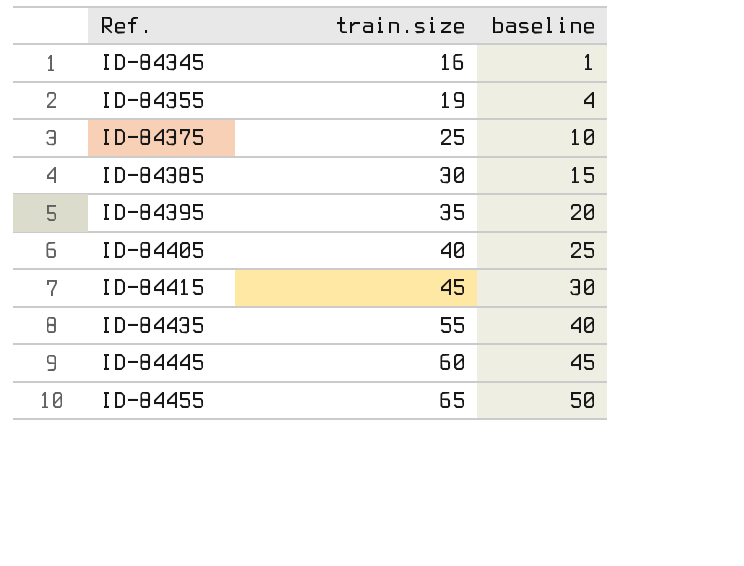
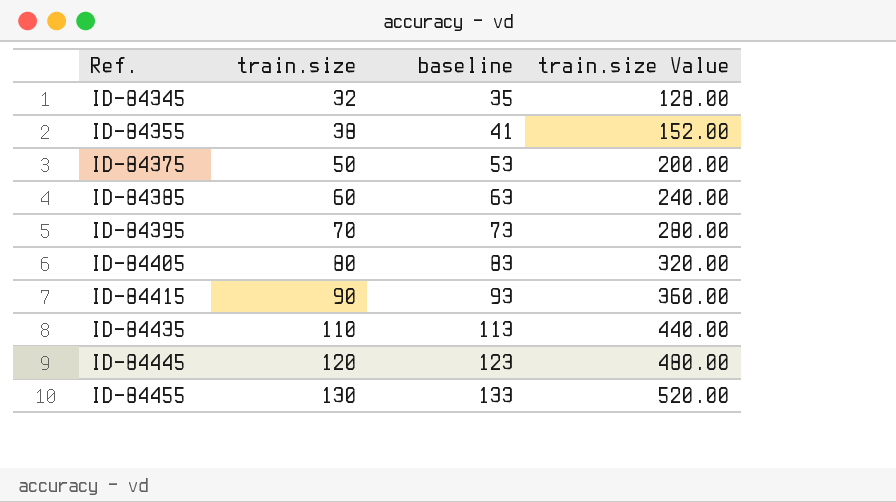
column baseline | formula: [train.size] - 15 -> [train.size] + 3
column train.size Value | formula: none -> [train.size] * 4
ID-84345 | train.size: 16 -> 32
ID-84355 | train.size: 19 -> 38
ID-84375 | train.size: 25 -> 50
ID-84385 | train.size: 30 -> 60
ID-84395 | train.size: 35 -> 70
ID-84405 | train.size: 40 -> 80
ID-84415 | train.size: 45 -> 90
ID-84435 | train.size: 55 -> 110
ID-84445 | train.size: 60 -> 120
ID-84455 | train.size: 65 -> 130

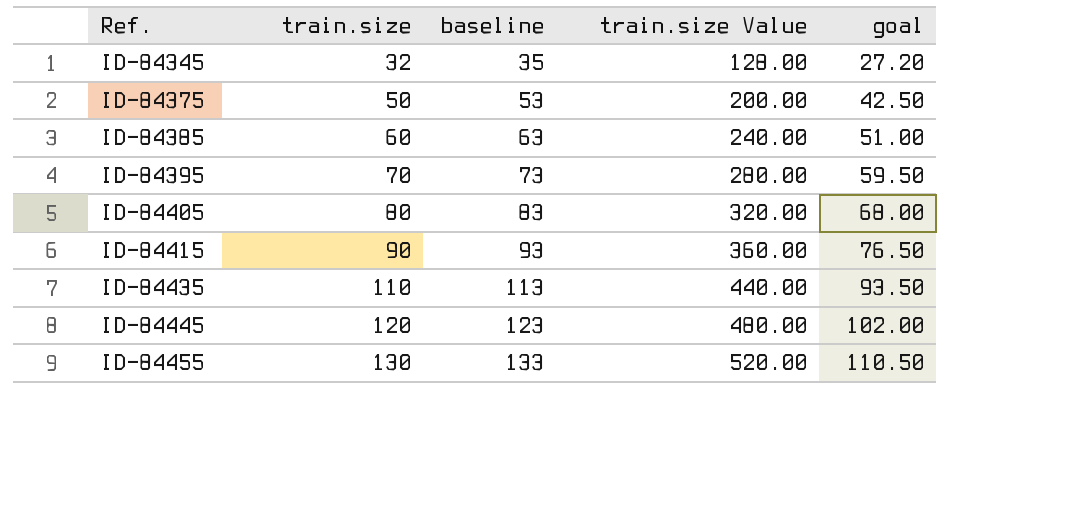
column goal | formula: none -> [train.size] * 0.85
row ID-84355: 38 | 41 | 152.00 -> none

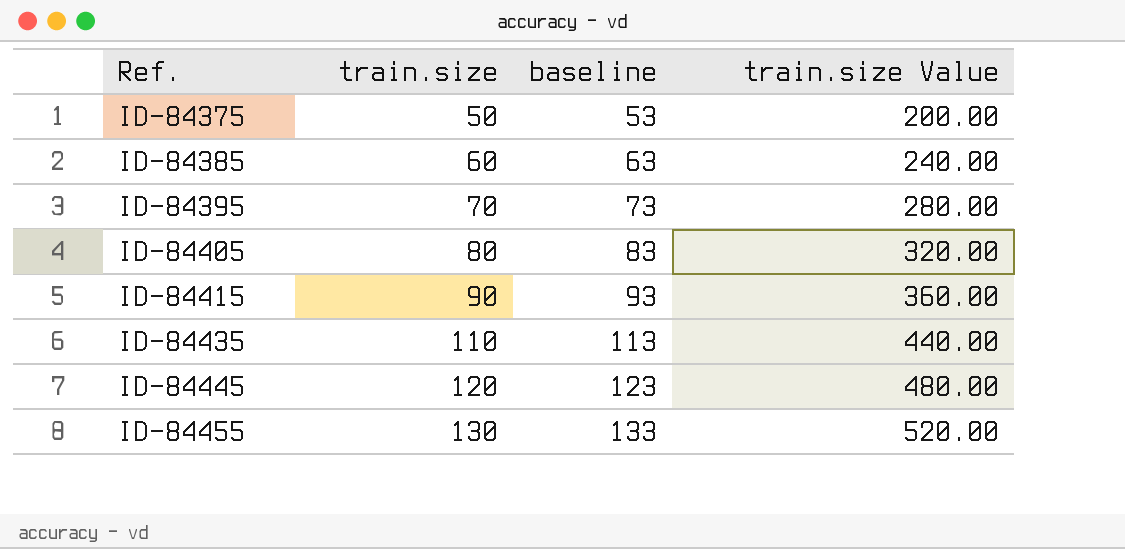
column goal | formula: [train.size] * 0.85 -> none
row ID-84345: 32 | 35 | 128.00 | 27.20 -> none

